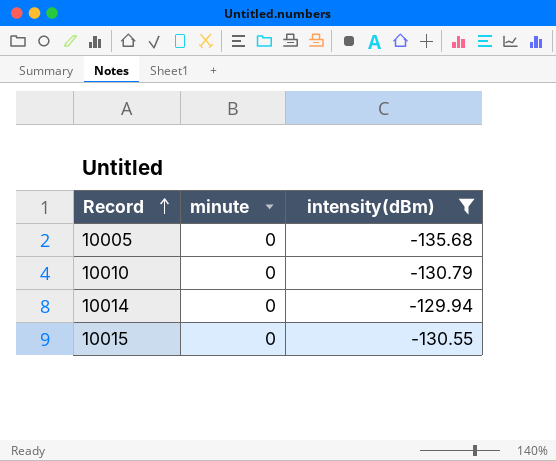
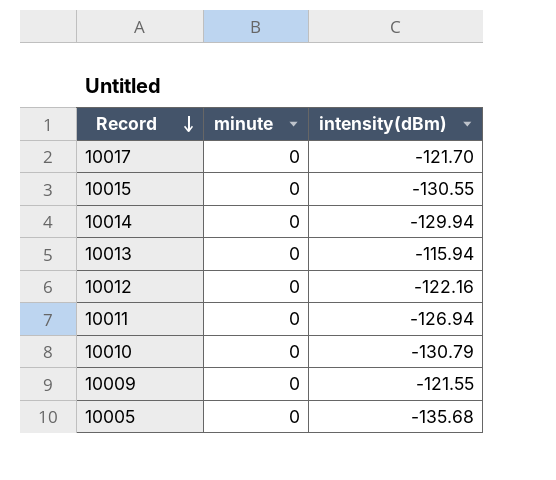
filter: intensity(dBm) <= -129.94 -> none
row order: Record ascending -> Record descending

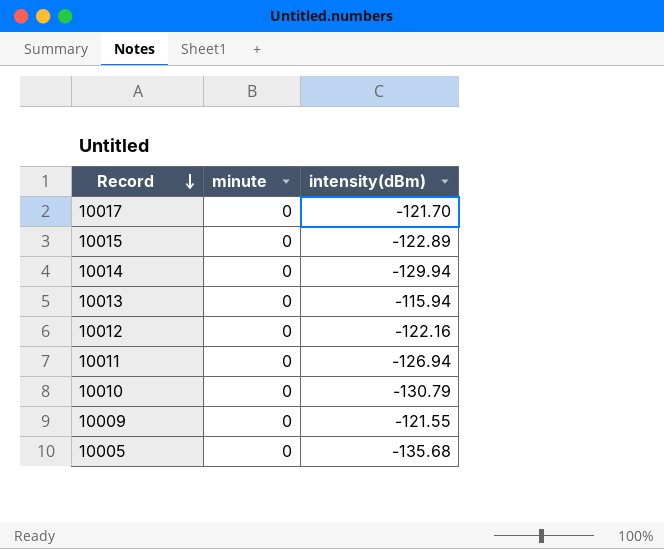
10015 | intensity(dBm): -130.55 -> -122.89

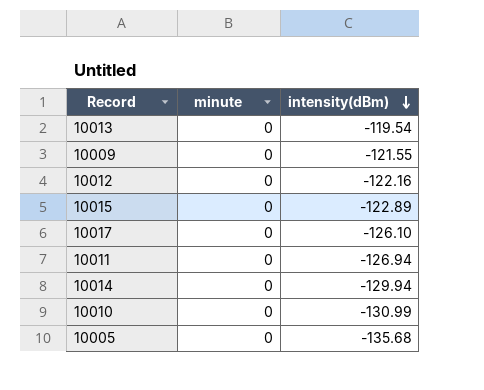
row order: Record descending -> intensity(dBm) descending
10013 | intensity(dBm): -115.94 -> -119.54
10017 | intensity(dBm): -121.70 -> -126.10
10010 | intensity(dBm): -130.79 -> -130.99

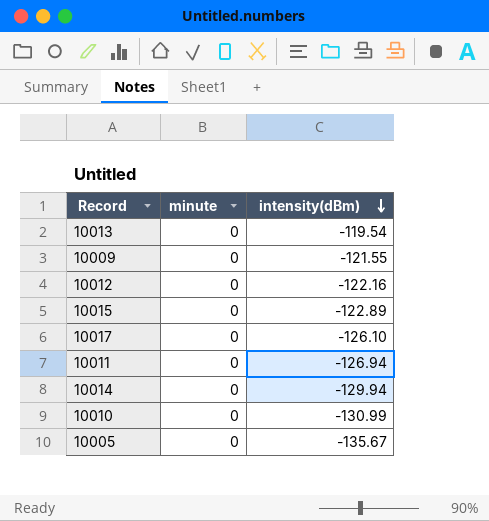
10005 | intensity(dBm): -135.68 -> -135.67

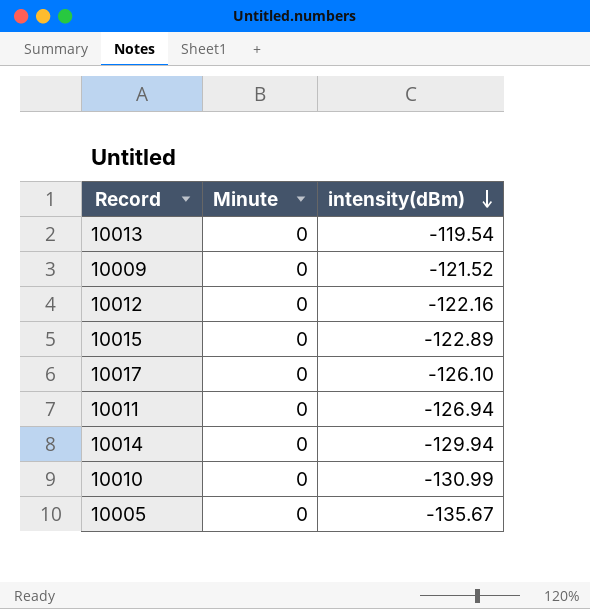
column name: minute -> Minute
10009 | intensity(dBm): -121.55 -> -121.52

